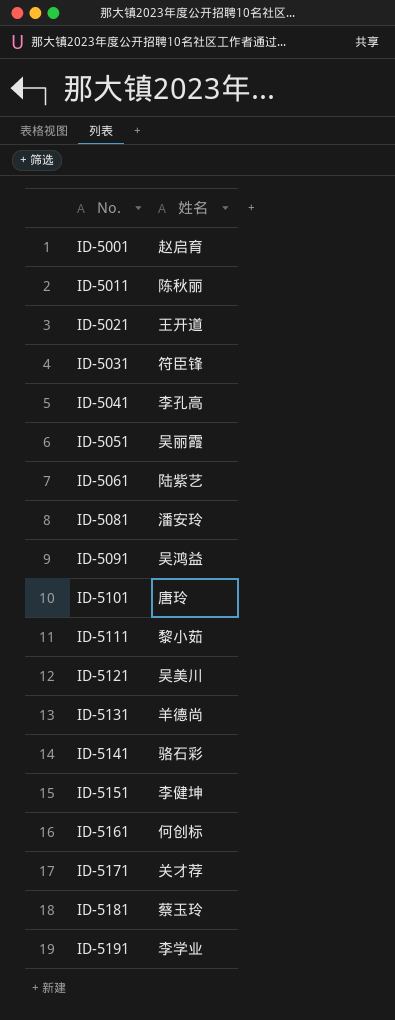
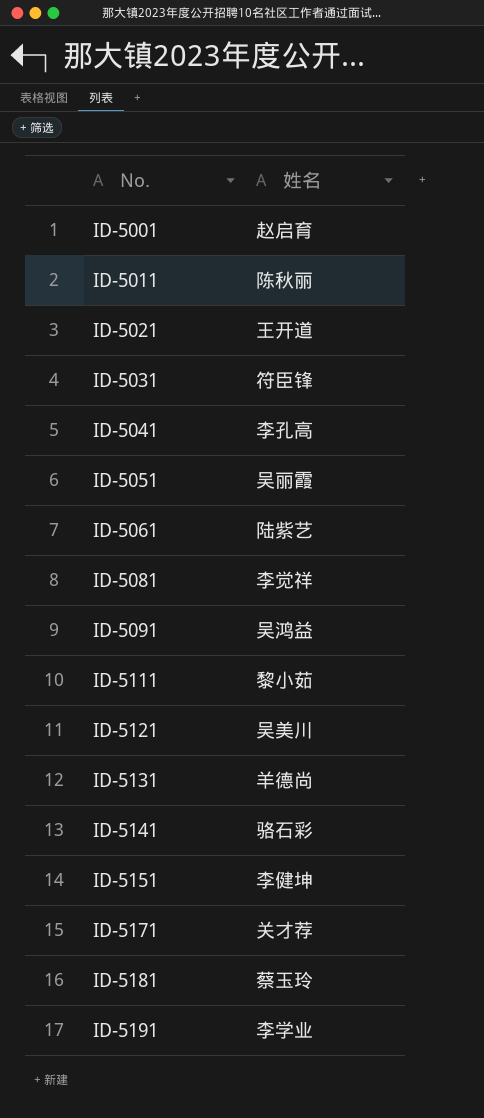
row ID-5101: 唐玲 -> none
row ID-5161: 何创标 -> none
ID-5081 | 姓名: 潘安玲 -> 李觉祥

